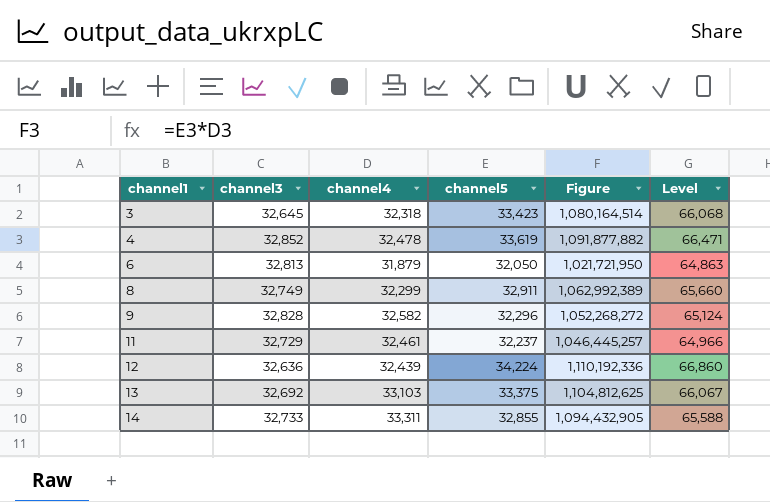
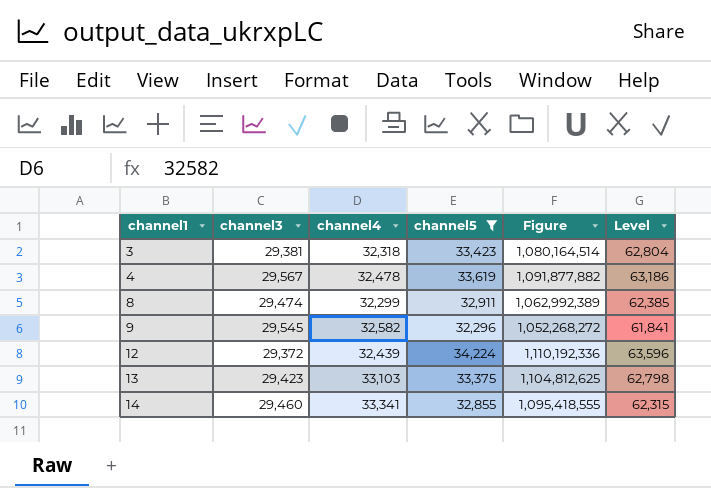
filter: none -> channel5 >= 32,296
3 | channel3: 32,645 -> 29,381
3 | Level: 66,068 -> 62,804
4 | channel3: 32,852 -> 29,567
4 | Level: 66,471 -> 63,186
8 | channel3: 32,749 -> 29,474
8 | Level: 65,660 -> 62,385
9 | channel3: 32,828 -> 29,545
9 | Level: 65,124 -> 61,841
12 | channel3: 32,636 -> 29,372
12 | Level: 66,860 -> 63,596
13 | channel3: 32,692 -> 29,423
13 | Level: 66,067 -> 62,798
14 | channel3: 32,733 -> 29,460
14 | channel4: 33,311 -> 33,341
14 | Figure: 1,094,432,905 -> 1,095,418,555
14 | Level: 65,588 -> 62,315

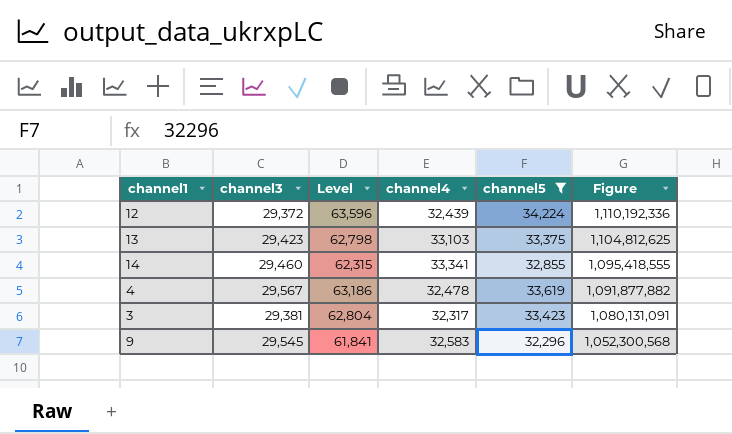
row order: channel1 ascending -> Figure descending
column Level | position: 6 -> 3
row 8: 29,474 | 32,299 | 32,911 | 1,062,992,389 | 62,385 -> none
3 | channel4: 32,318 -> 32,317
3 | Figure: 1,080,164,514 -> 1,080,131,091
9 | channel4: 32,582 -> 32,583
9 | Figure: 1,052,268,272 -> 1,052,300,568

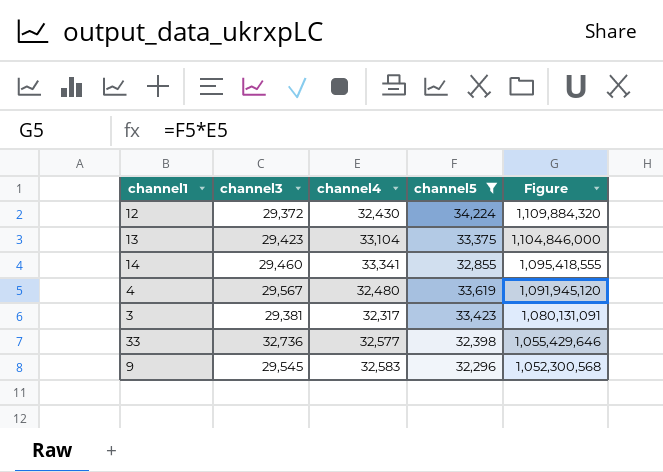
column Level | formula: [channel3] + [channel5] -> none
12 | channel4: 32,439 -> 32,430
12 | Figure: 1,110,192,336 -> 1,109,884,320
13 | channel4: 33,103 -> 33,104
13 | Figure: 1,104,812,625 -> 1,104,846,000
4 | channel4: 32,478 -> 32,480
4 | Figure: 1,091,877,882 -> 1,091,945,120
row 33: none -> 32,736 | 32,577 | 32,398 | 1,055,429,646

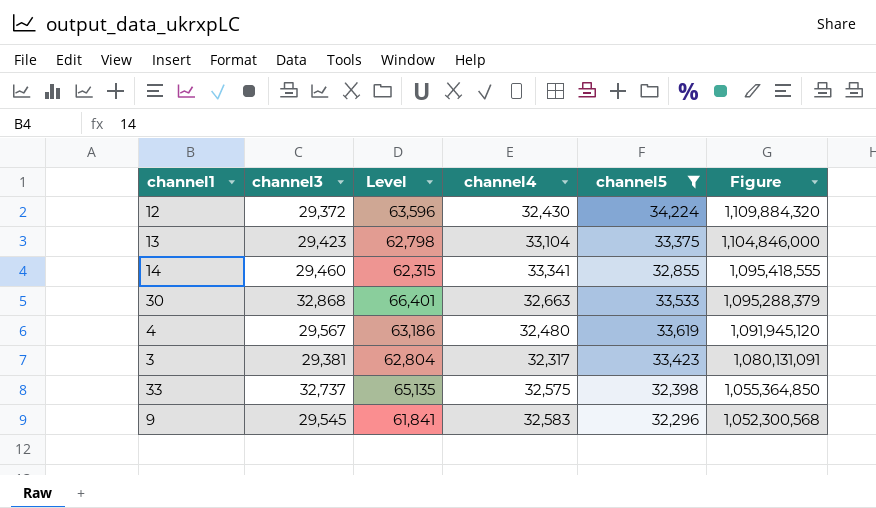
column Level | formula: none -> [channel3] + [channel5]
row 30: none -> 32,868 | 66,401 | 32,663 | 33,533 | 1,095,288,379
33 | channel3: 32,736 -> 32,737
33 | channel4: 32,577 -> 32,575
33 | Figure: 1,055,429,646 -> 1,055,364,850

